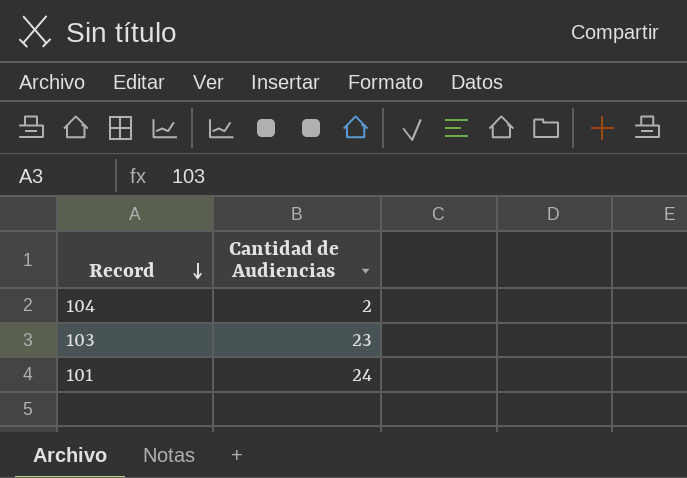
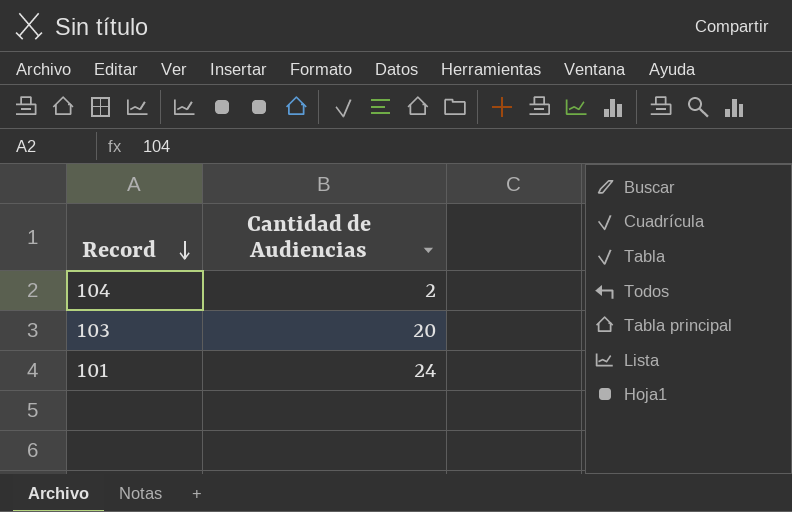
103 | Cantidad de Audiencias: 23 -> 20

